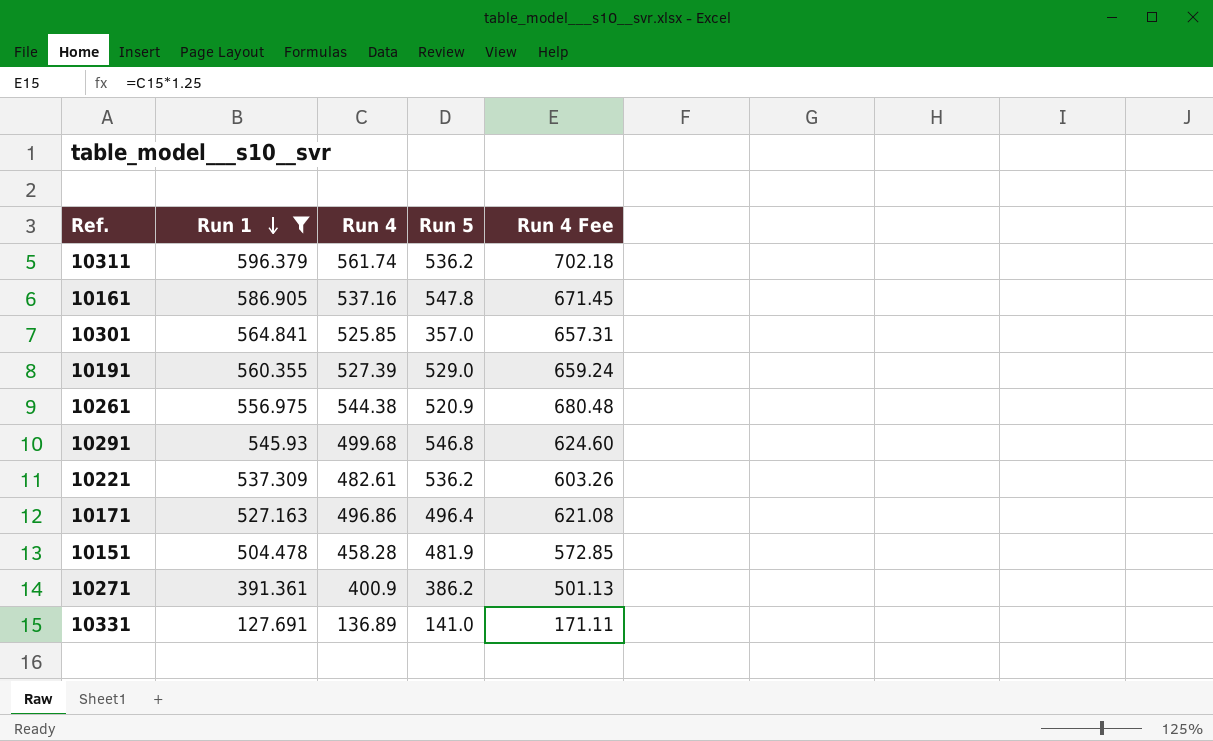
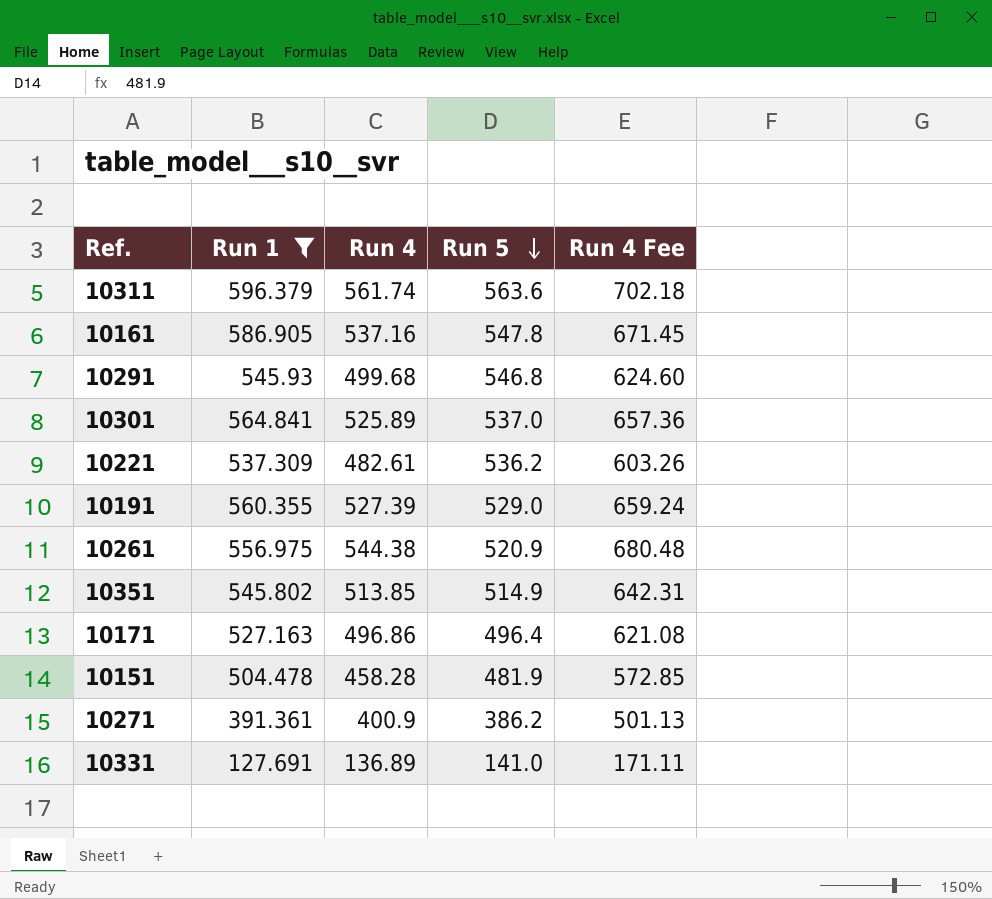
row order: Run 1 descending -> Run 5 descending
10311 | Run 5: 536.2 -> 563.6
10301 | Run 4: 525.85 -> 525.89
10301 | Run 5: 357.0 -> 537.0
10301 | Run 4 Fee: 657.31 -> 657.36
row 10351: none -> 545.802 | 513.85 | 514.9 | 642.31

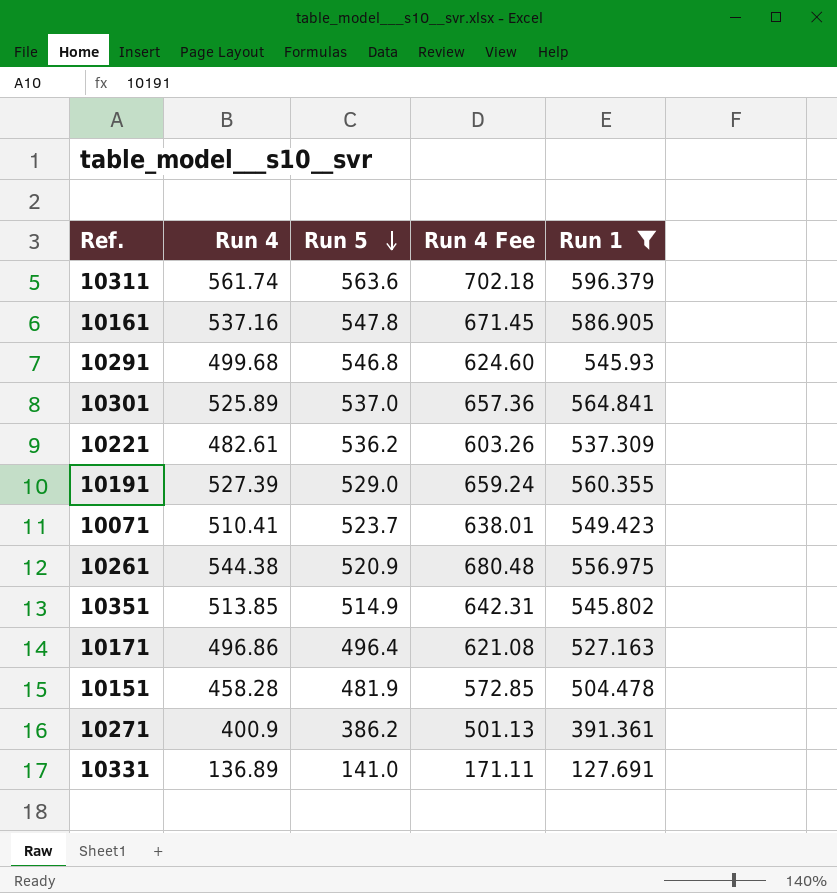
column Run 1 | position: 2 -> 5
row 10071: none -> 510.41 | 523.7 | 638.01 | 549.423

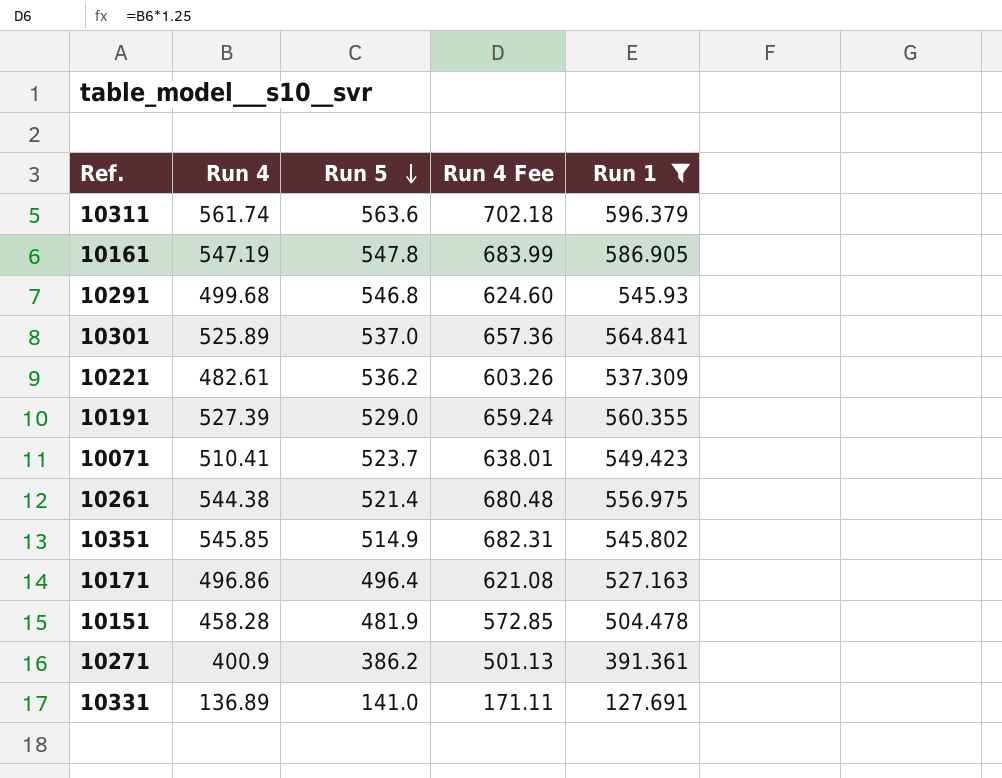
10161 | Run 4: 537.16 -> 547.19
10161 | Run 4 Fee: 671.45 -> 683.99
10261 | Run 5: 520.9 -> 521.4
10351 | Run 4: 513.85 -> 545.85
10351 | Run 4 Fee: 642.31 -> 682.31

